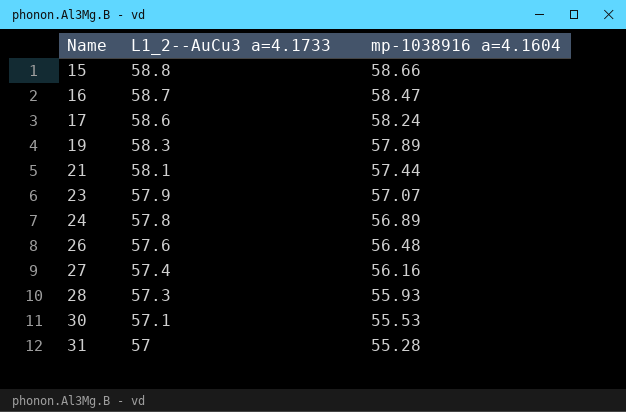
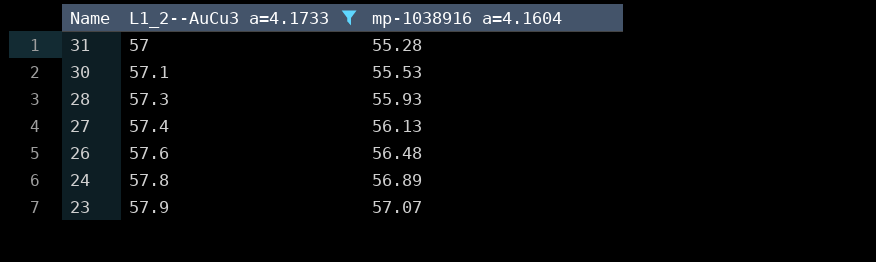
filter: none -> L1_2--AuCu3 a=4.1733 <= 57.9
row order: Name ascending -> Name descending
27 | mp-1038916 a=4.1604: 56.16 -> 56.13

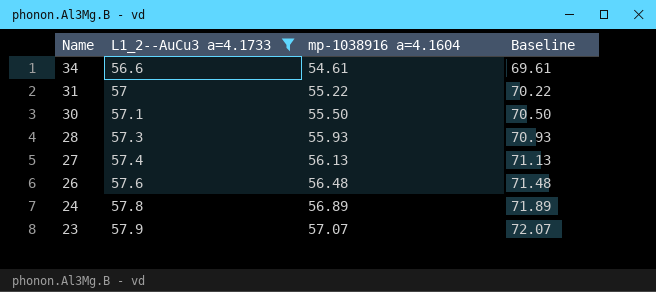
column Baseline | formula: none -> [mp-1038916 a=4.1604] + 15
row 34: none -> 56.6 | 54.61 | 69.61
31 | mp-1038916 a=4.1604: 55.28 -> 55.22
30 | mp-1038916 a=4.1604: 55.53 -> 55.50

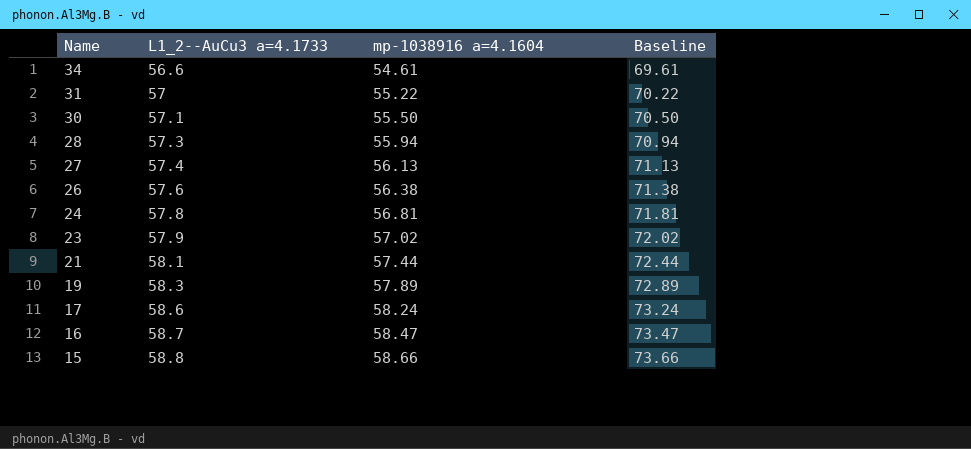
filter: L1_2--AuCu3 a=4.1733 <= 57.9 -> none
28 | mp-1038916 a=4.1604: 55.93 -> 55.94
28 | Baseline: 70.93 -> 70.94
26 | mp-1038916 a=4.1604: 56.48 -> 56.38
26 | Baseline: 71.48 -> 71.38
24 | mp-1038916 a=4.1604: 56.89 -> 56.81
24 | Baseline: 71.89 -> 71.81
23 | mp-1038916 a=4.1604: 57.07 -> 57.02
23 | Baseline: 72.07 -> 72.02

